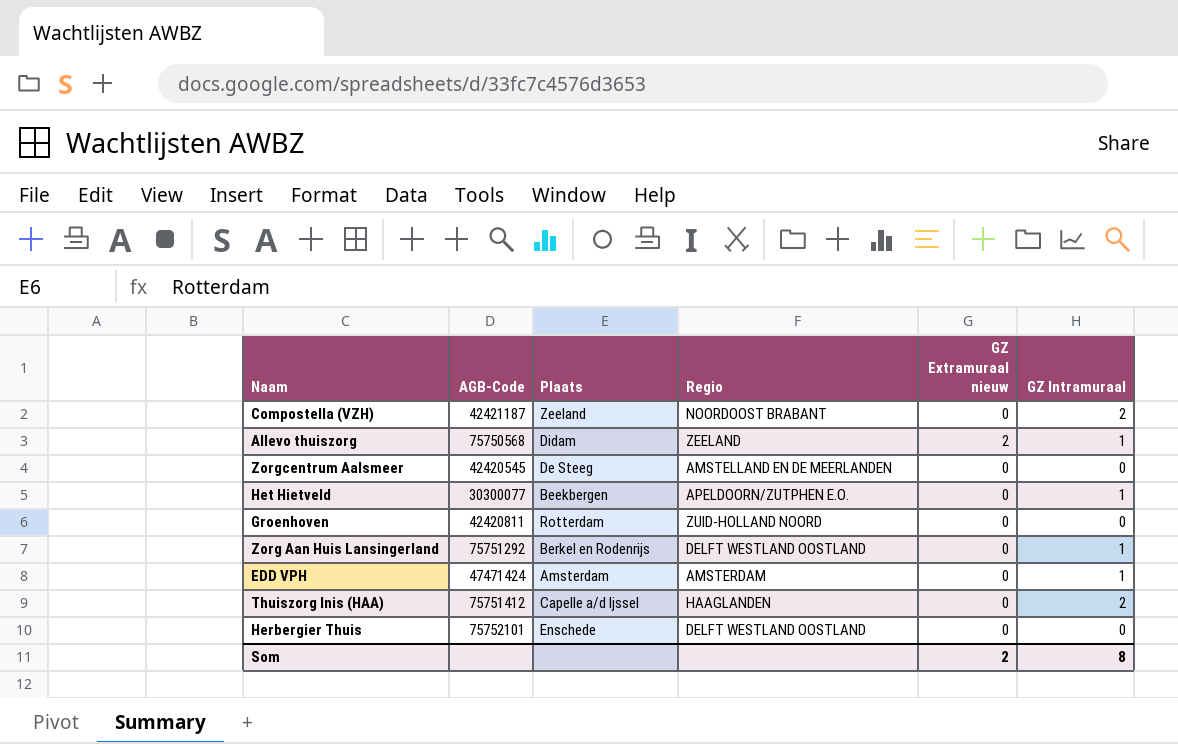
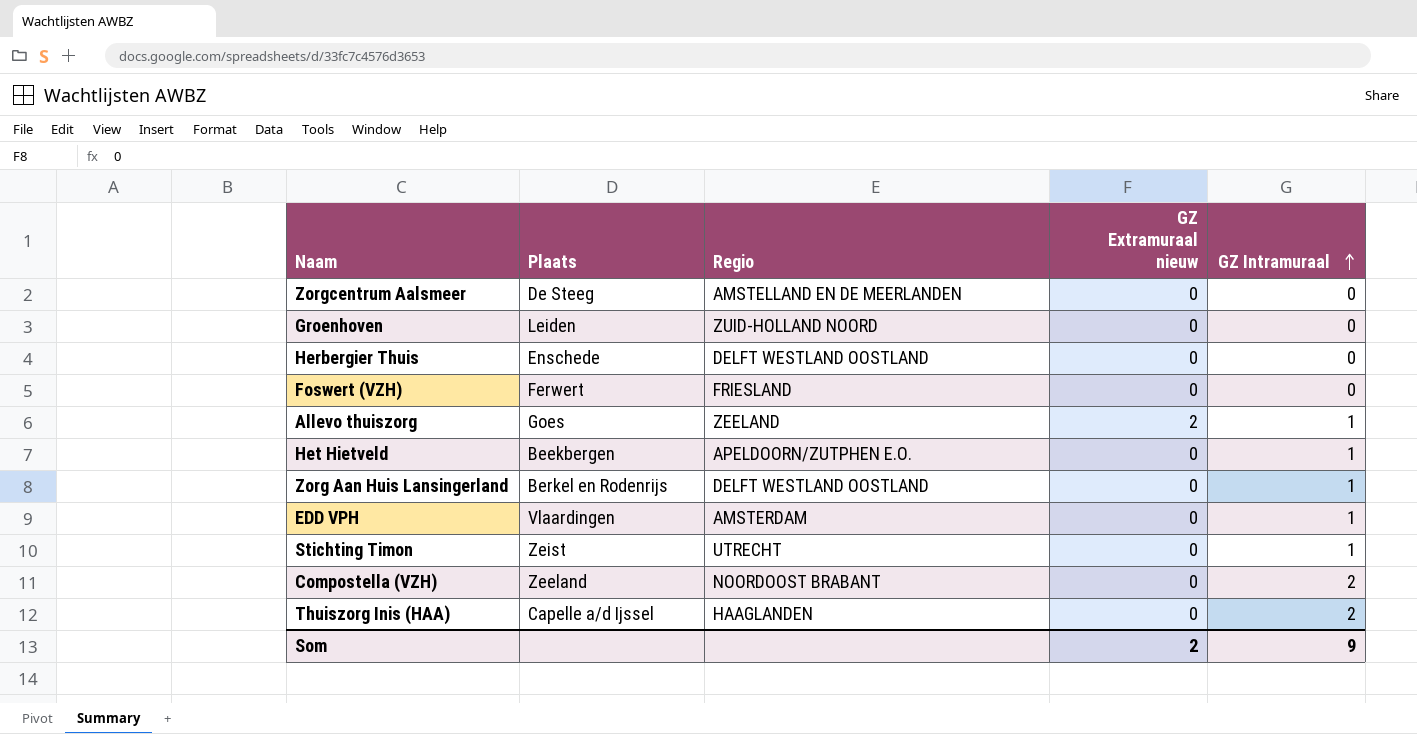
row order: none -> GZ Intramuraal ascending
column AGB-Code | position: 2 -> none
Groenhoven | Plaats: Rotterdam -> Leiden
row Foswert (VZH): none -> Ferwert | FRIESLAND | 0 | 0
Allevo thuiszorg | Plaats: Didam -> Goes
EDD VPH | Plaats: Amsterdam -> Vlaardingen
row Stichting Timon: none -> Zeist | UTRECHT | 0 | 1
Som | GZ Intramuraal: 8 -> 9

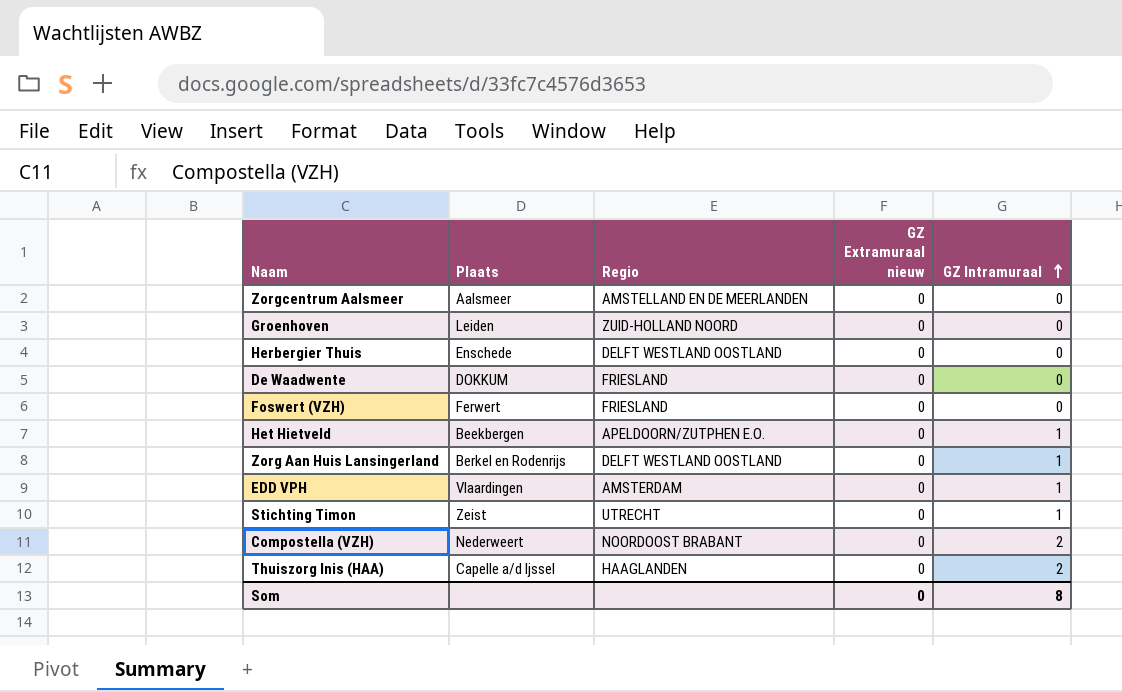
row Allevo thuiszorg: Goes | ZEELAND | 2 | 1 -> none
Zorgcentrum Aalsmeer | Plaats: De Steeg -> Aalsmeer
row De Waadwente: none -> DOKKUM | FRIESLAND | 0 | 0
Compostella (VZH) | Plaats: Zeeland -> Nederweert
Som | GZ Extramuraal nieuw: 2 -> 0
Som | GZ Intramuraal: 9 -> 8

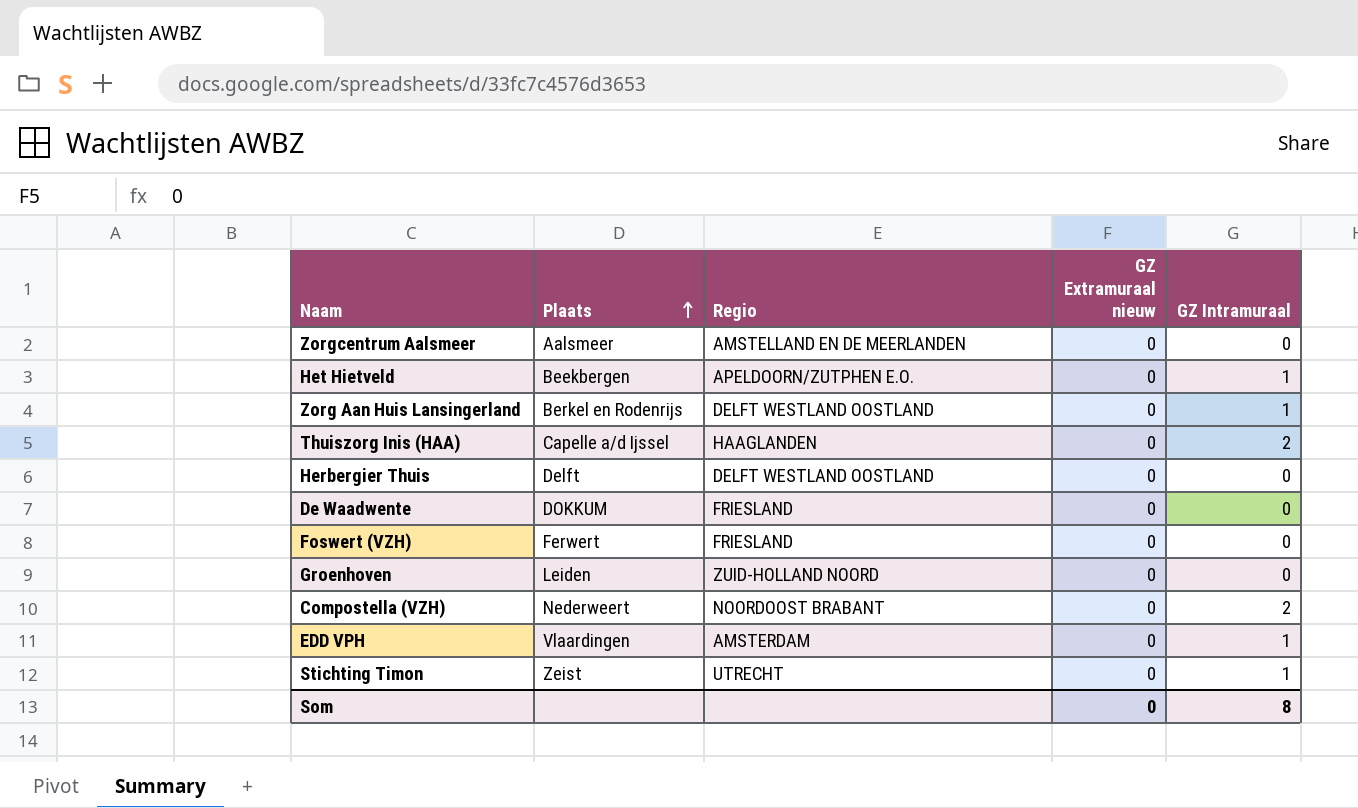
row order: GZ Intramuraal ascending -> Plaats ascending
Herbergier Thuis | Plaats: Enschede -> Delft

